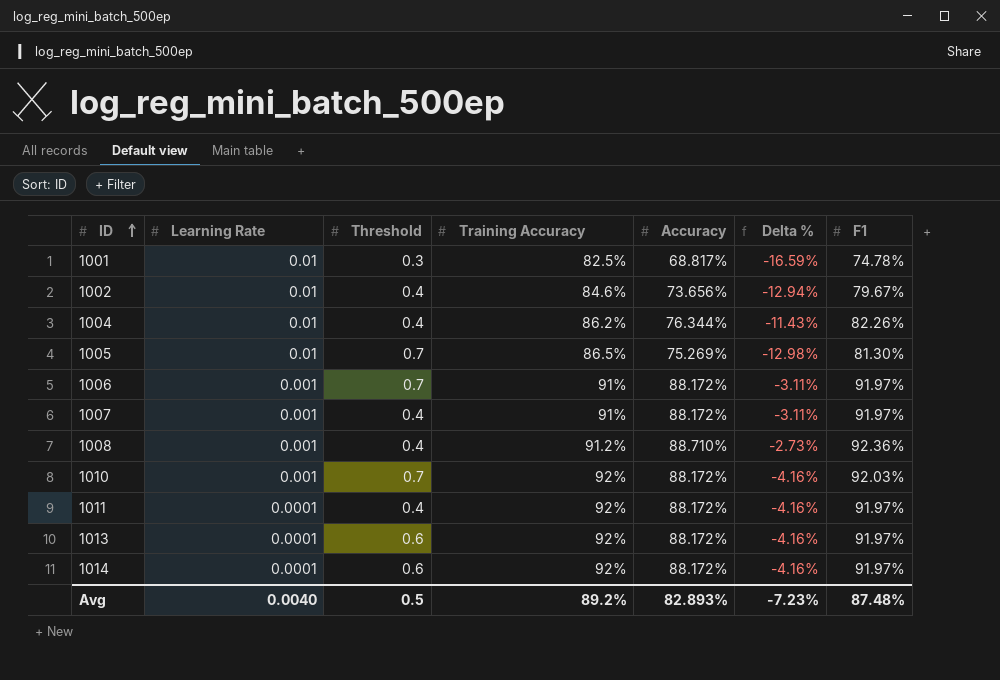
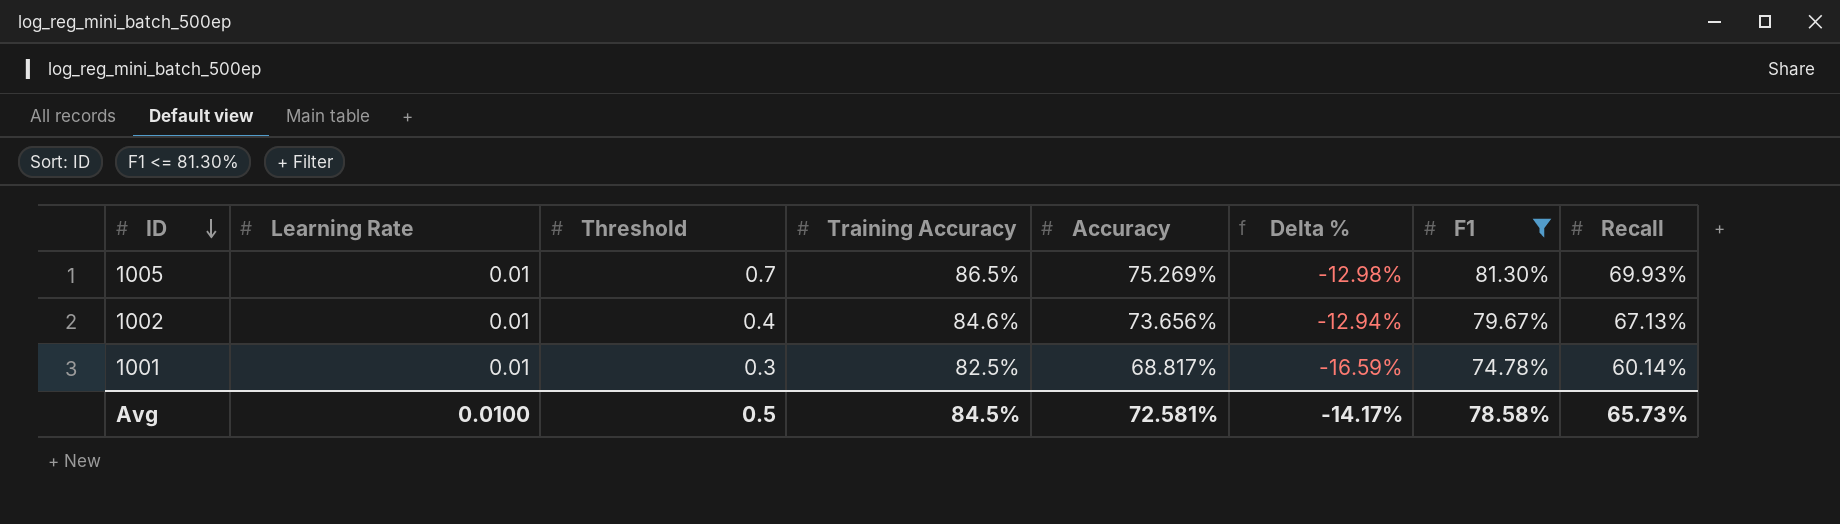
filter: none -> F1 <= 81.30%
row order: ID ascending -> ID descending
column Recall | position: none -> 8
Avg | Learning Rate: 0.0040 -> 0.0100
Avg | Training Accuracy: 89.2% -> 84.5%
Avg | Accuracy: 82.893% -> 72.581%
Avg | Delta %: -7.23% -> -14.17%
Avg | F1: 87.48% -> 78.58%

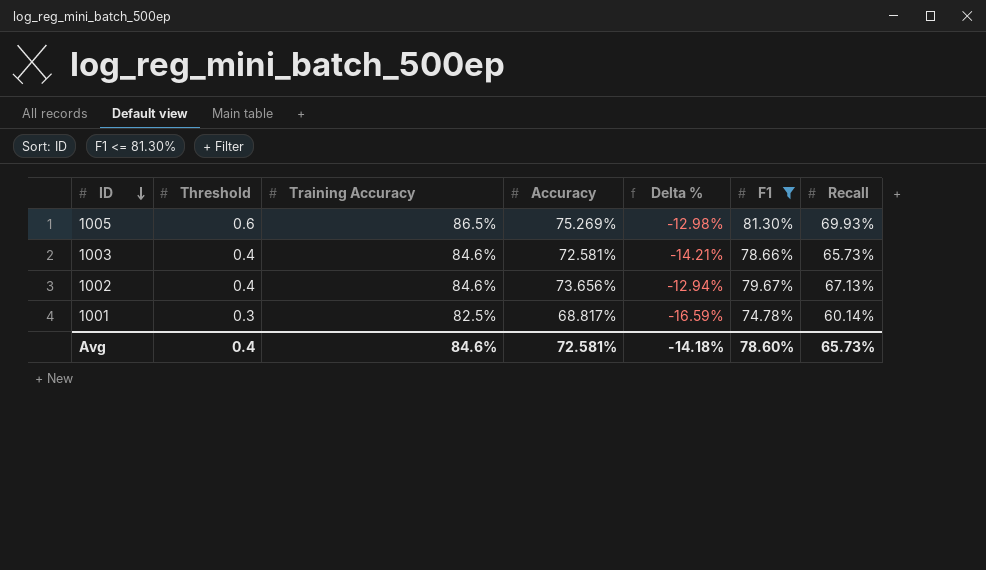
column Learning Rate | position: 2 -> none
1005 | Threshold: 0.7 -> 0.6
row 1003: none -> 0.4 | 84.6% | 72.581% | -14.21% | 78.66% | 65.73%
Avg | Threshold: 0.5 -> 0.4
Avg | Training Accuracy: 84.5% -> 84.6%
Avg | Delta %: -14.17% -> -14.18%
Avg | F1: 78.58% -> 78.60%

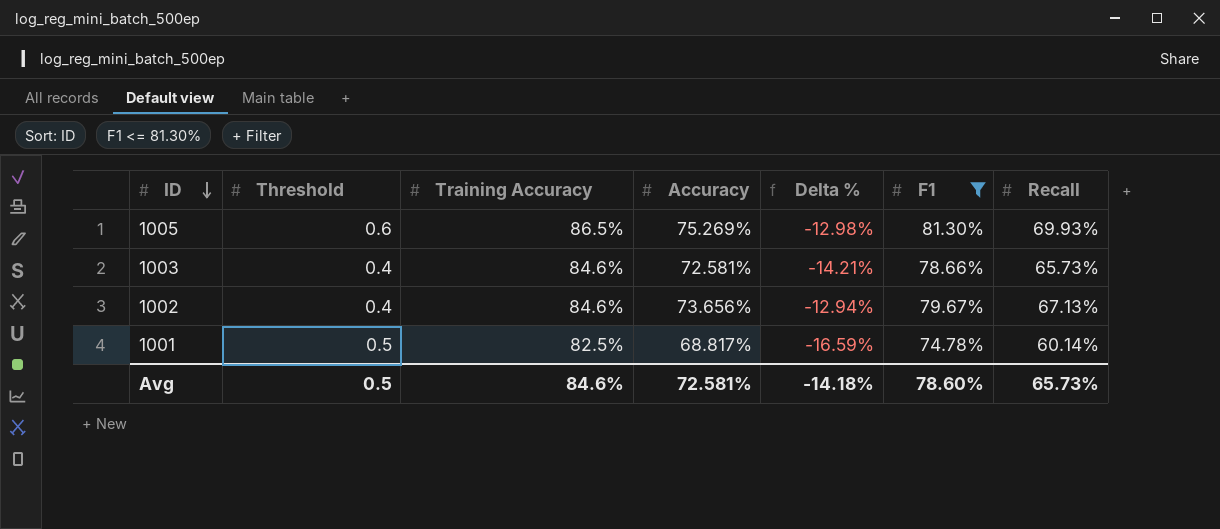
1001 | Threshold: 0.3 -> 0.5
Avg | Threshold: 0.4 -> 0.5

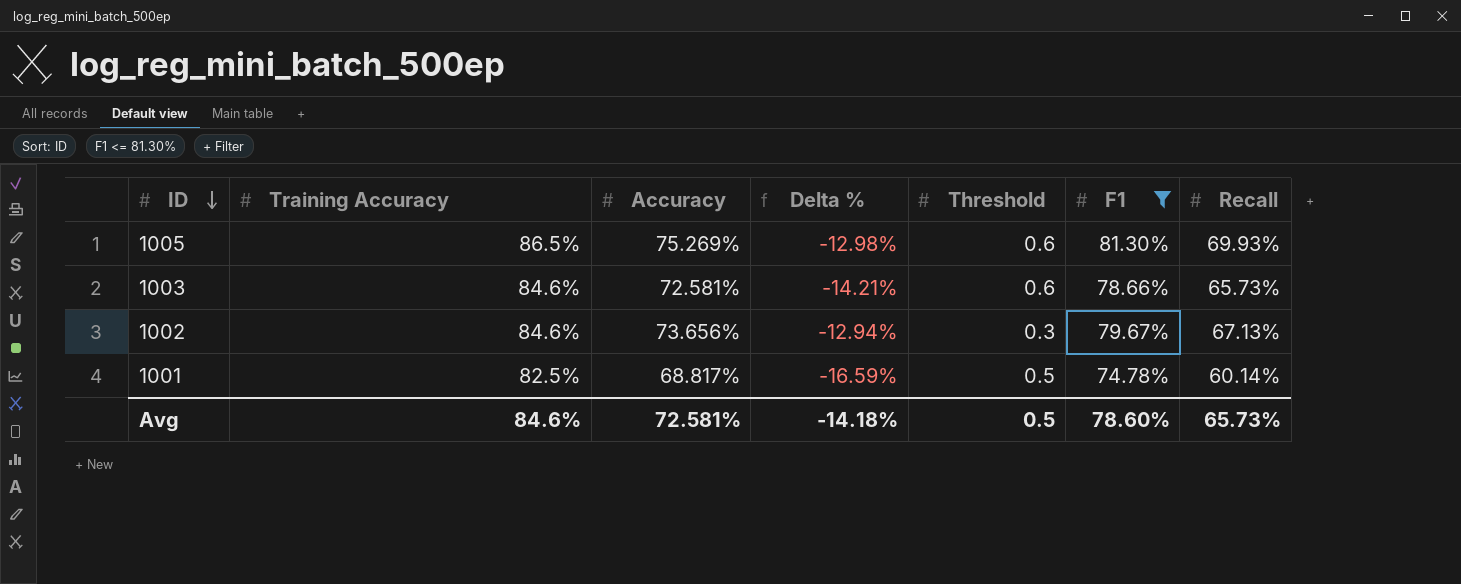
column Threshold | position: 2 -> 5
1003 | Threshold: 0.4 -> 0.6
1002 | Threshold: 0.4 -> 0.3

